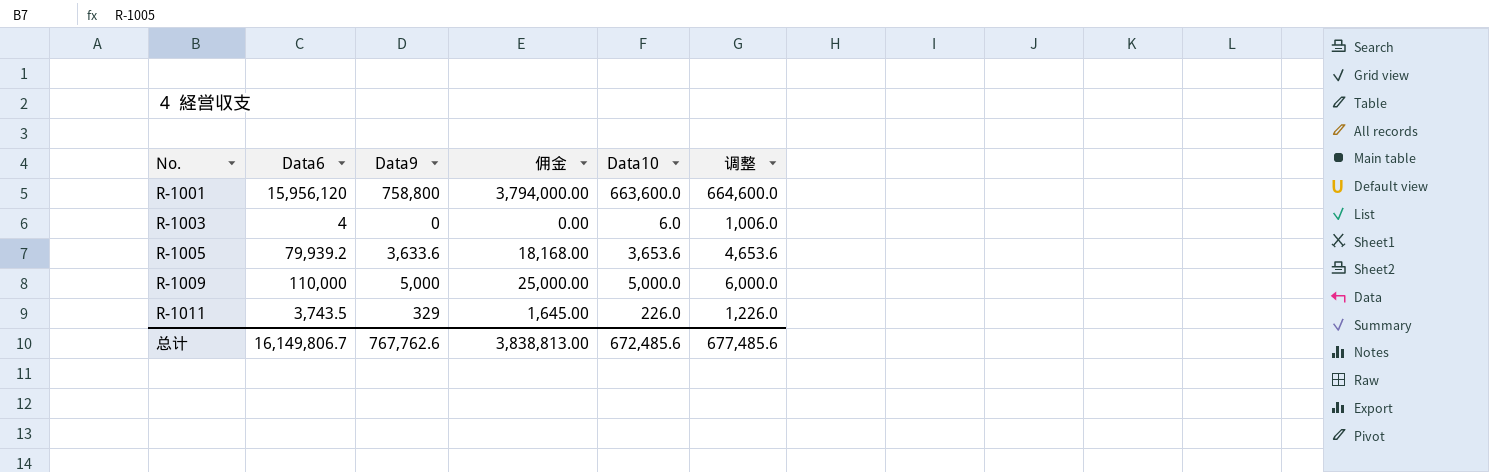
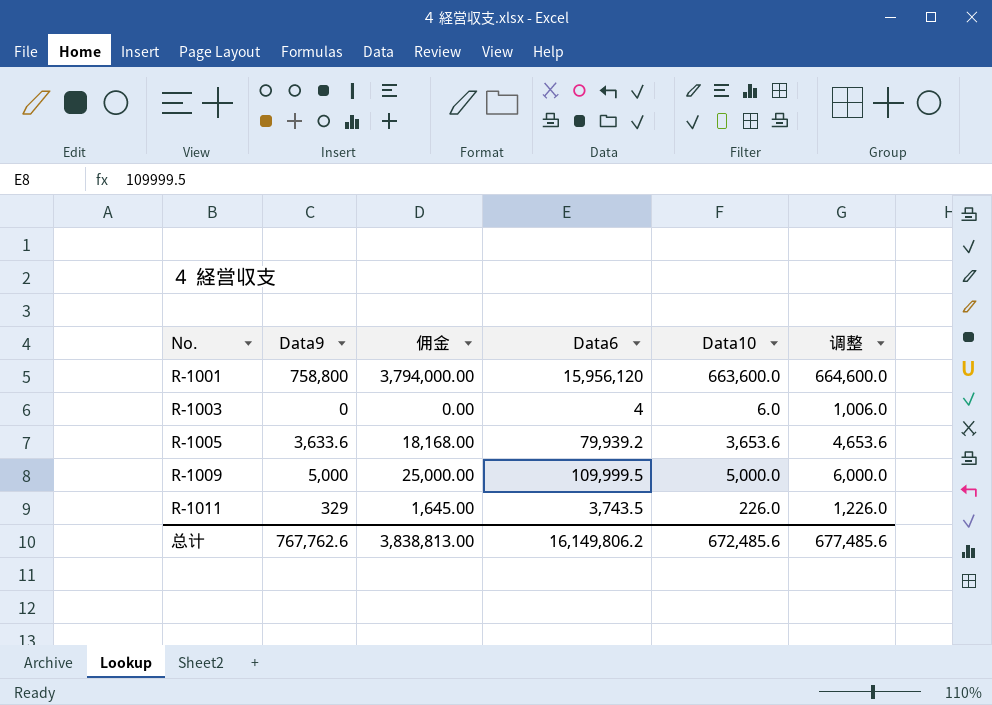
column Data6 | position: 2 -> 4
R-1009 | Data6: 110,000 -> 109,999.5
总计 | Data6: 16,149,806.7 -> 16,149,806.2

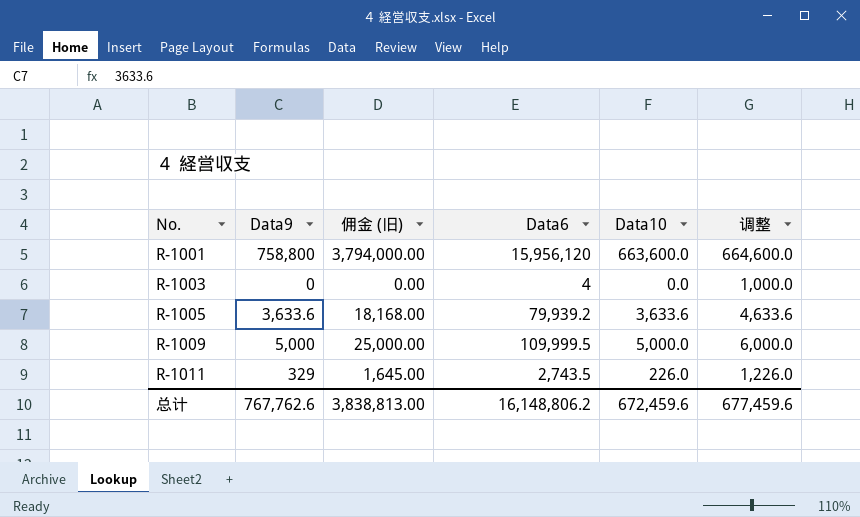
column name: 佣金 -> 佣金 (旧)
R-1003 | Data10: 6.0 -> 0.0
R-1003 | 调整: 1,006.0 -> 1,000.0
R-1005 | Data10: 3,653.6 -> 3,633.6
R-1005 | 调整: 4,653.6 -> 4,633.6
R-1011 | Data6: 3,743.5 -> 2,743.5
总计 | Data6: 16,149,806.2 -> 16,148,806.2
总计 | Data10: 672,485.6 -> 672,459.6
总计 | 调整: 677,485.6 -> 677,459.6

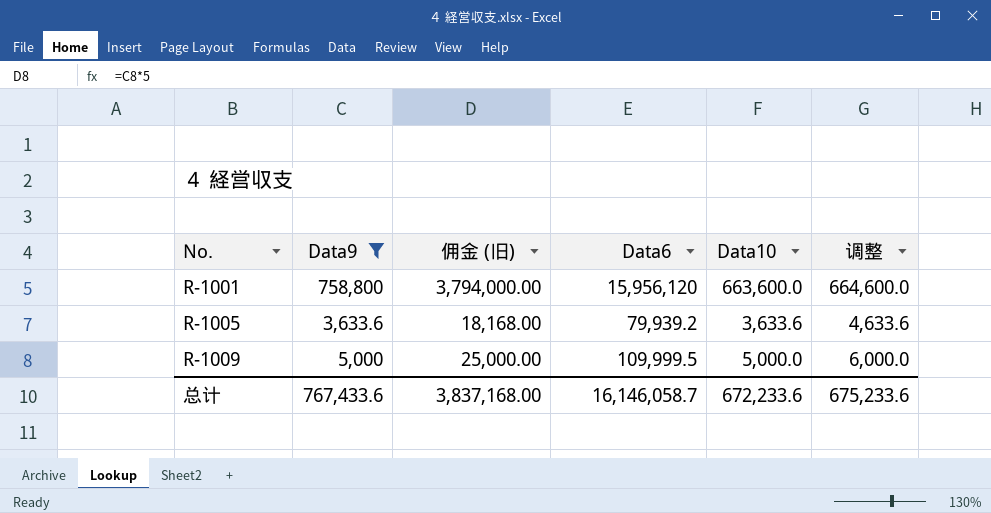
filter: none -> Data9 >= 3,633.6
总计 | Data9: 767,762.6 -> 767,433.6
总计 | 佣金 (旧): 3,838,813.00 -> 3,837,168.00
总计 | Data6: 16,148,806.2 -> 16,146,058.7
总计 | Data10: 672,459.6 -> 672,233.6
总计 | 调整: 677,459.6 -> 675,233.6

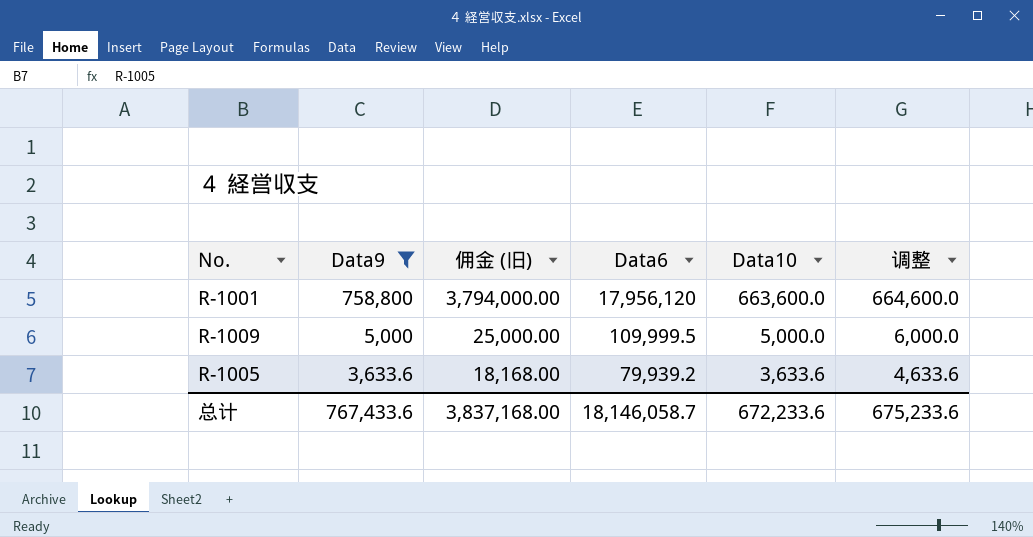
row order: No. ascending -> Data9 descending
R-1001 | Data6: 15,956,120 -> 17,956,120
总计 | Data6: 16,146,058.7 -> 18,146,058.7

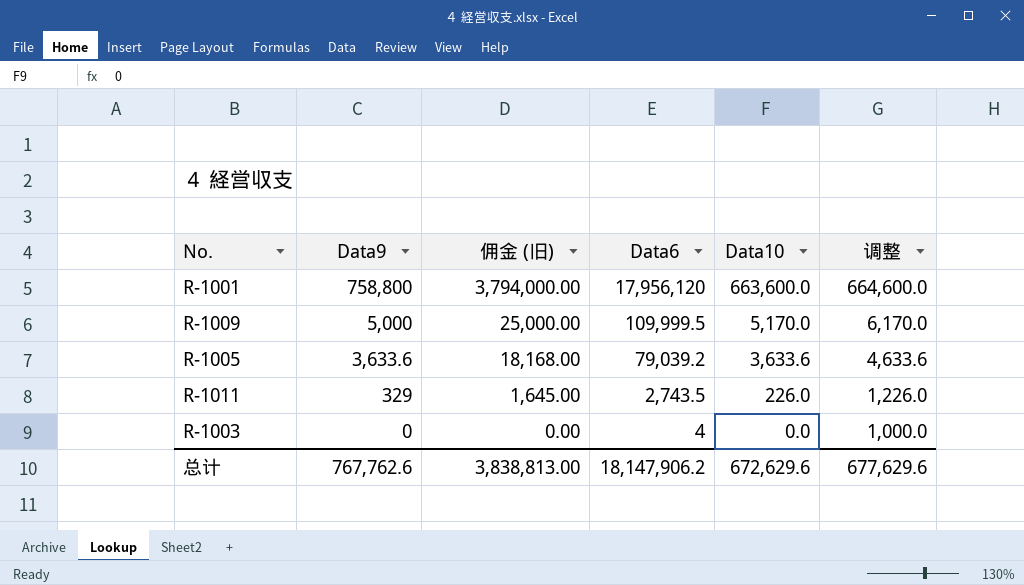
filter: Data9 >= 3,633.6 -> none
R-1009 | Data10: 5,000.0 -> 5,170.0
R-1009 | 调整: 6,000.0 -> 6,170.0
R-1005 | Data6: 79,939.2 -> 79,039.2
总计 | Data9: 767,433.6 -> 767,762.6
总计 | 佣金 (旧): 3,837,168.00 -> 3,838,813.00
总计 | Data6: 18,146,058.7 -> 18,147,906.2
总计 | Data10: 672,233.6 -> 672,629.6
总计 | 调整: 675,233.6 -> 677,629.6

